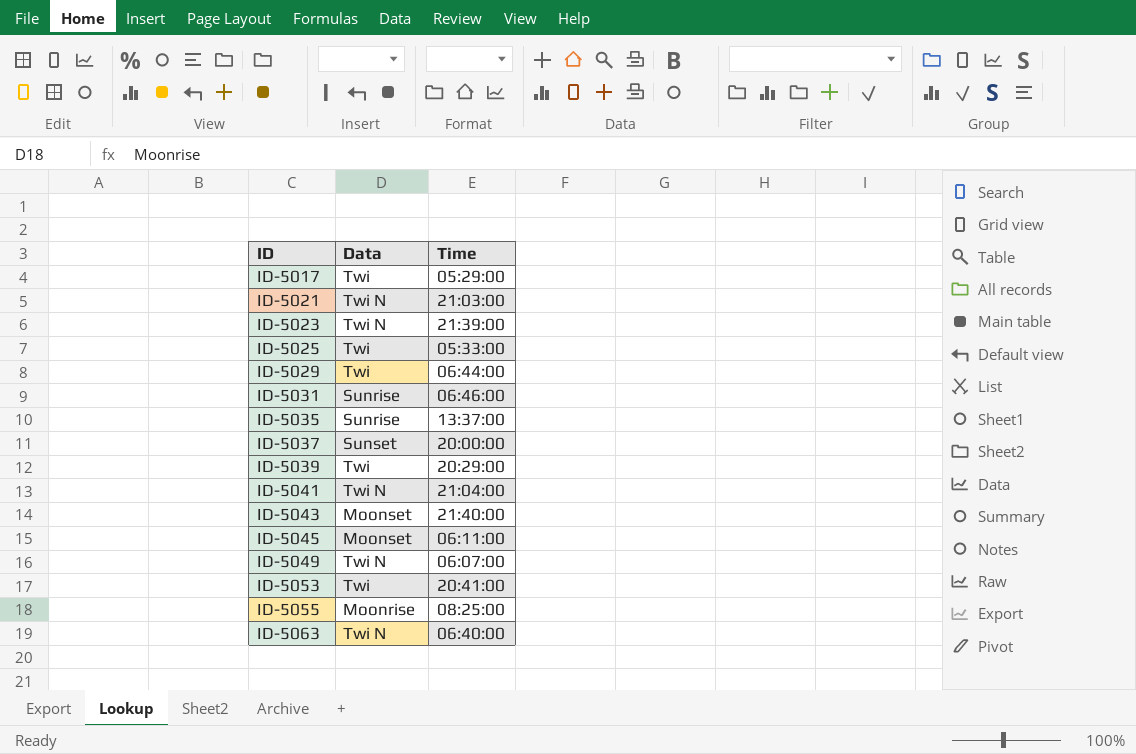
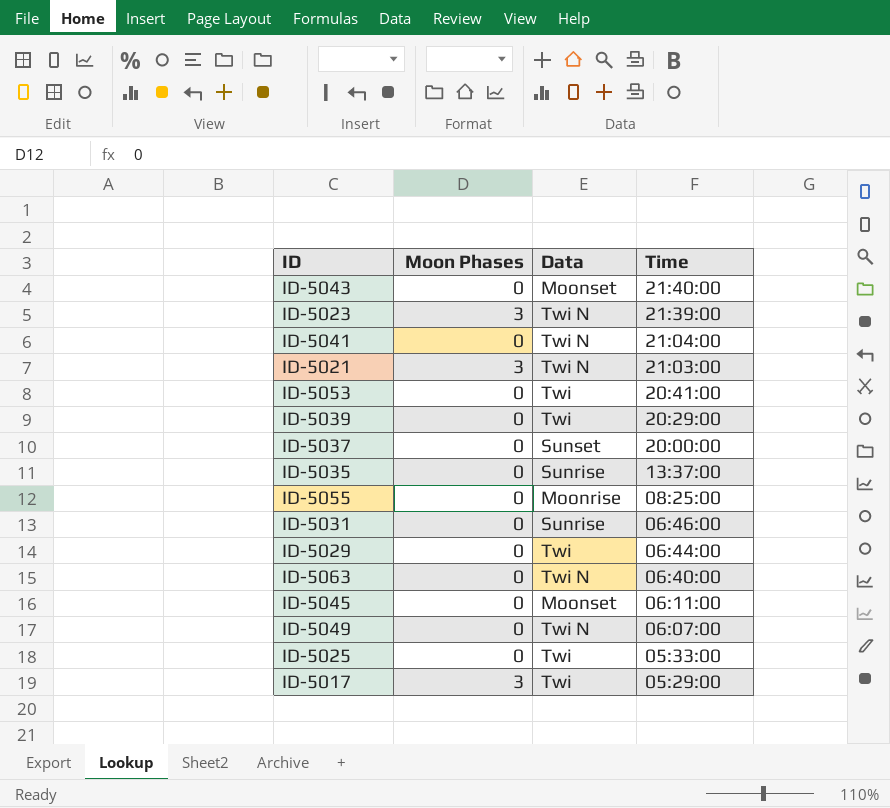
row order: ID ascending -> Time descending
column Moon Phases | position: none -> 2

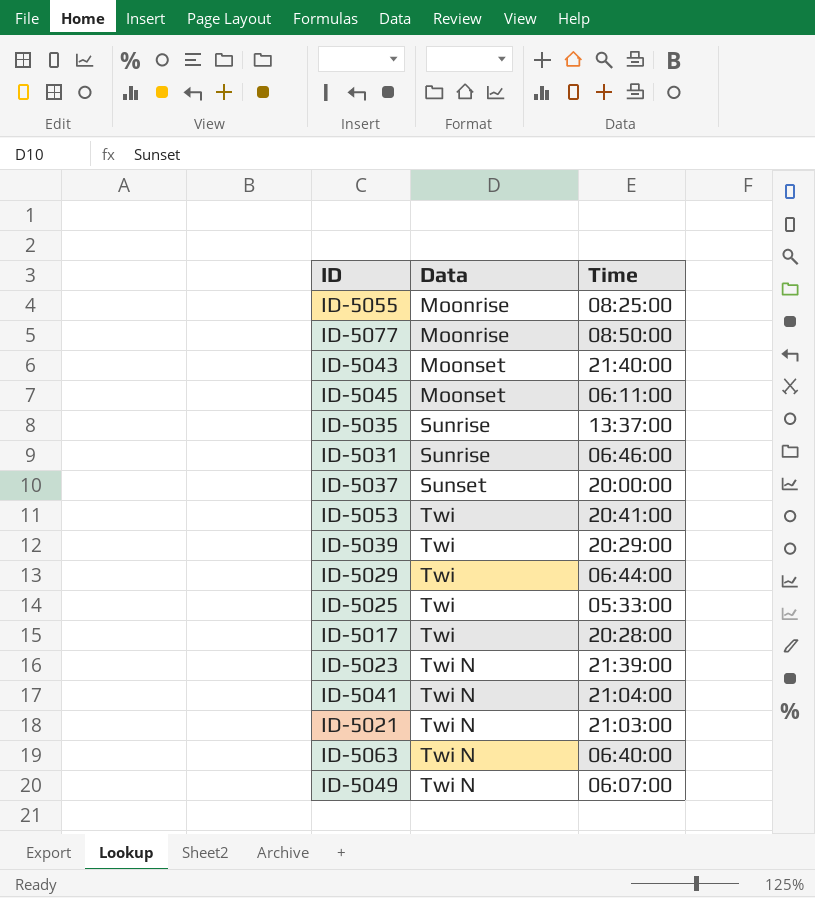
row order: Time descending -> Data ascending
column Moon Phases | position: 2 -> none
row ID-5077: none -> Moonrise | 08:50:00
ID-5017 | Time: 05:29:00 -> 20:28:00

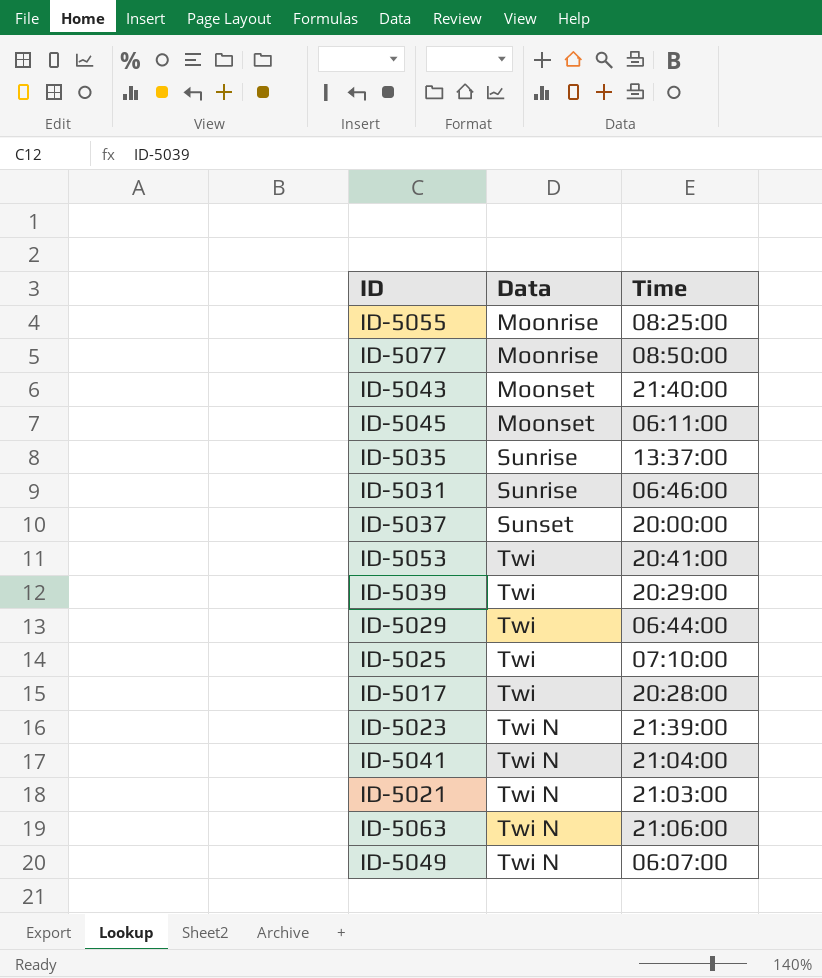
ID-5025 | Time: 05:33:00 -> 07:10:00
ID-5063 | Time: 06:40:00 -> 21:06:00

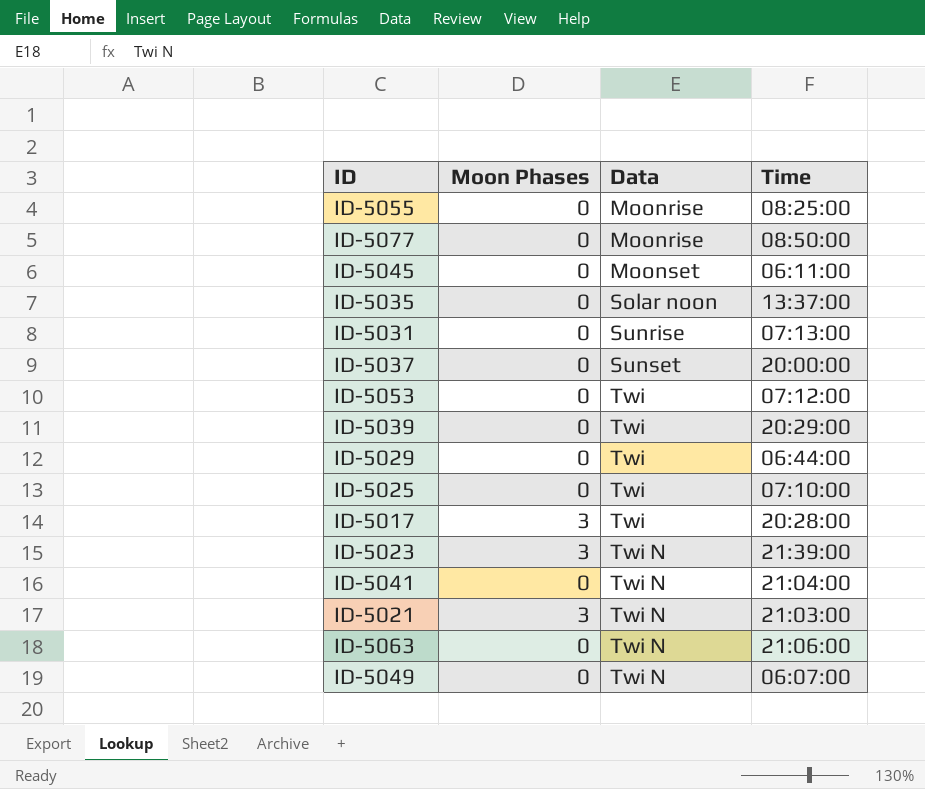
column Moon Phases | position: none -> 2
row ID-5043: Moonset | 21:40:00 -> none
ID-5035 | Data: Sunrise -> Solar noon
ID-5031 | Time: 06:46:00 -> 07:13:00
ID-5053 | Time: 20:41:00 -> 07:12:00

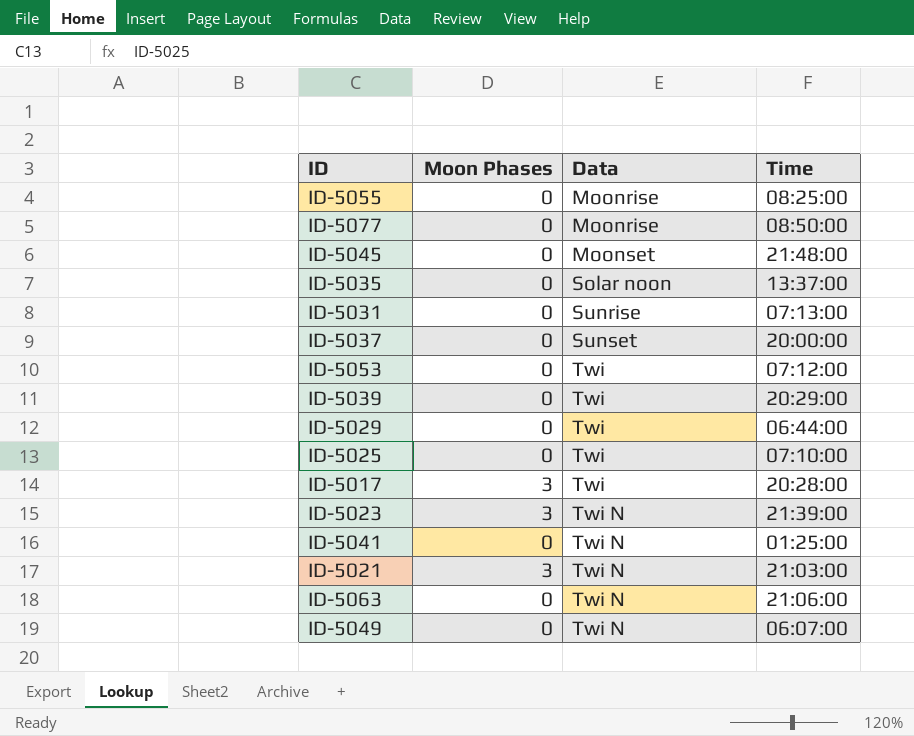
ID-5045 | Time: 06:11:00 -> 21:48:00
ID-5041 | Time: 21:04:00 -> 01:25:00

